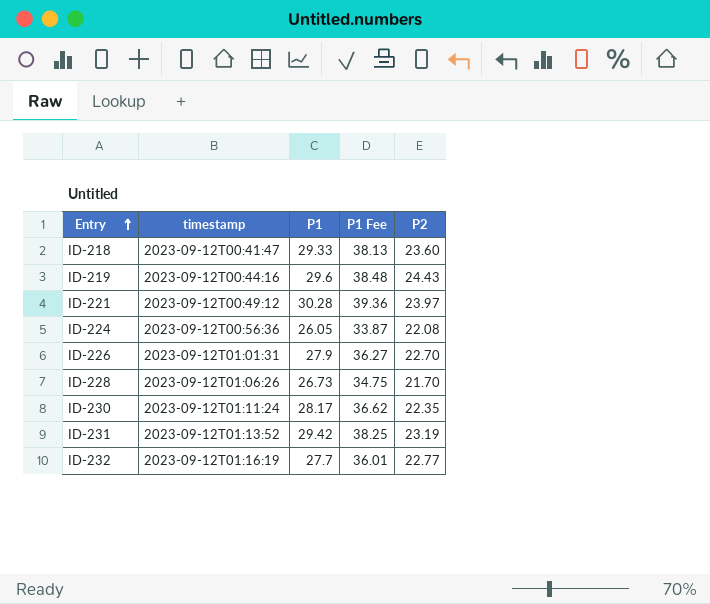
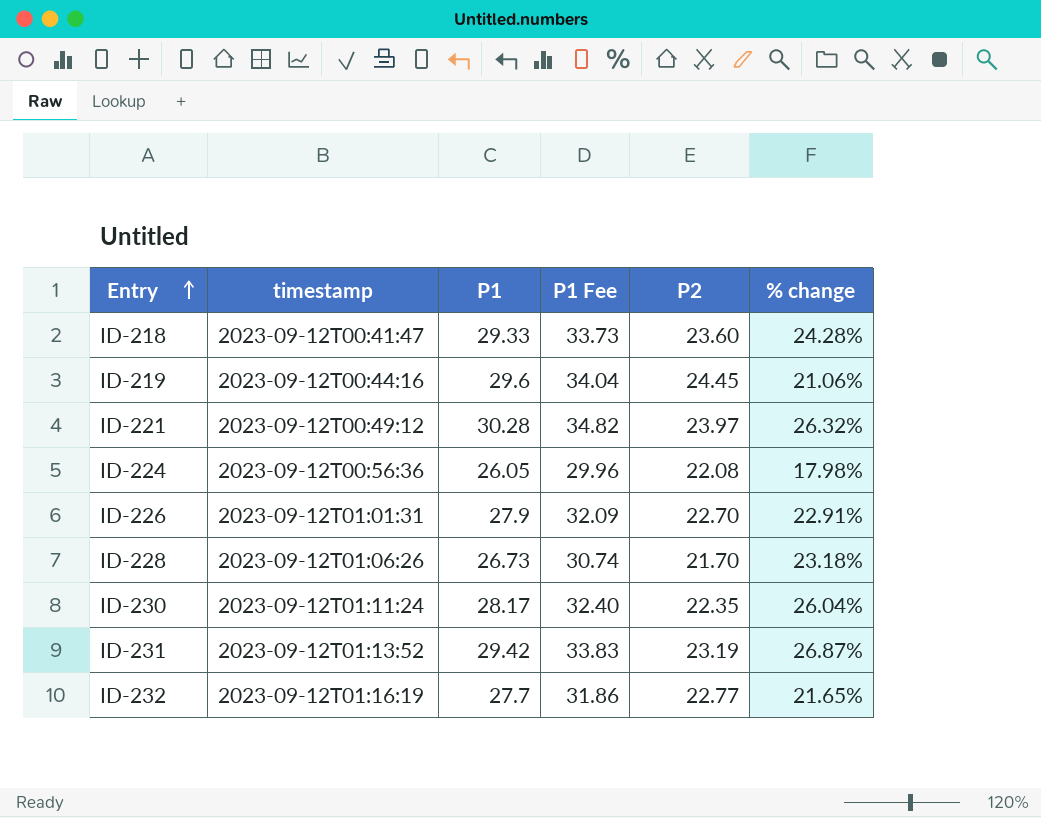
column P1 Fee | formula: [P1] * 1.3 -> [P1] * 1.15
column % change | formula: none -> ([P1] - [P2]) / [P2]
ID-219 | P2: 24.43 -> 24.45

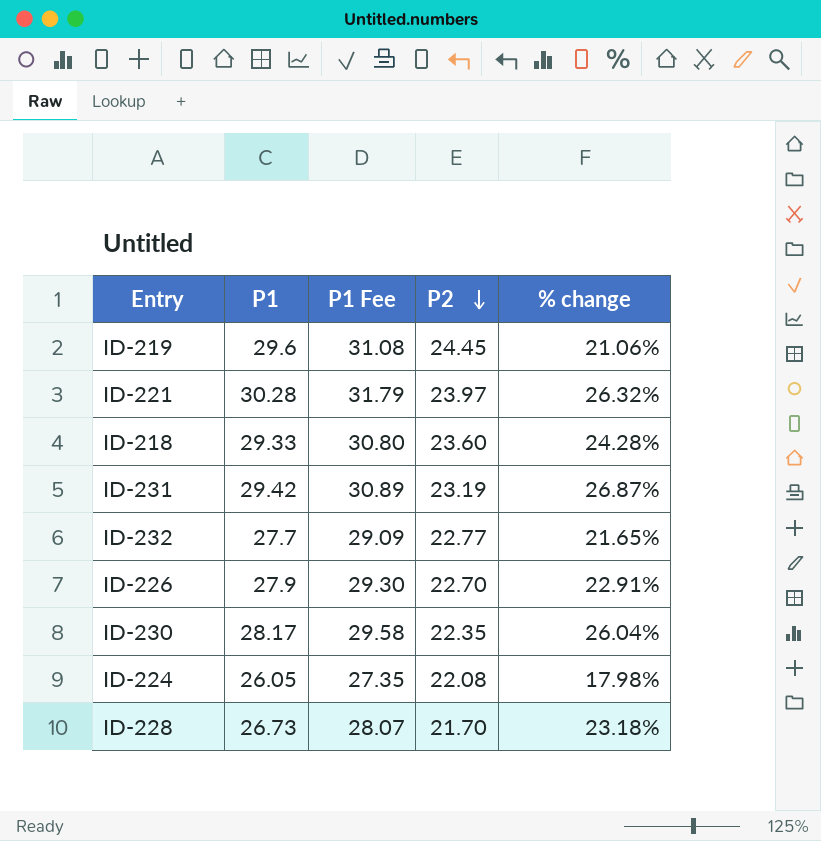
row order: Entry ascending -> P2 descending
column timestamp | position: 2 -> none
column P1 Fee | formula: [P1] * 1.15 -> [P1] * 1.05

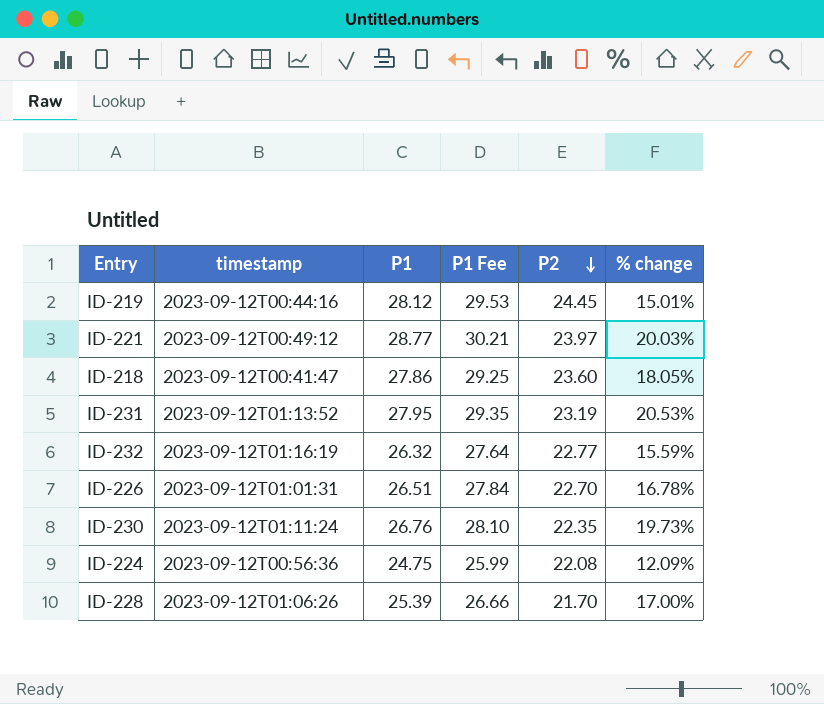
column timestamp | position: none -> 2
ID-219 | P1: 29.6 -> 28.12
ID-219 | P1 Fee: 31.08 -> 29.53
ID-219 | % change: 21.06% -> 15.01%
ID-221 | P1: 30.28 -> 28.77
ID-221 | P1 Fee: 31.79 -> 30.21
ID-221 | % change: 26.32% -> 20.03%
ID-218 | P1: 29.33 -> 27.86
ID-218 | P1 Fee: 30.80 -> 29.25
ID-218 | % change: 24.28% -> 18.05%
ID-231 | P1: 29.42 -> 27.95
ID-231 | P1 Fee: 30.89 -> 29.35
ID-231 | % change: 26.87% -> 20.53%
ID-232 | P1: 27.7 -> 26.32
ID-232 | P1 Fee: 29.09 -> 27.64
ID-232 | % change: 21.65% -> 15.59%
ID-226 | P1: 27.9 -> 26.51
ID-226 | P1 Fee: 29.30 -> 27.84
ID-226 | % change: 22.91% -> 16.78%
ID-230 | P1: 28.17 -> 26.76
ID-230 | P1 Fee: 29.58 -> 28.10
ID-230 | % change: 26.04% -> 19.73%
ID-224 | P1: 26.05 -> 24.75
ID-224 | P1 Fee: 27.35 -> 25.99
ID-224 | % change: 17.98% -> 12.09%
ID-228 | P1: 26.73 -> 25.39
ID-228 | P1 Fee: 28.07 -> 26.66
ID-228 | % change: 23.18% -> 17.00%

